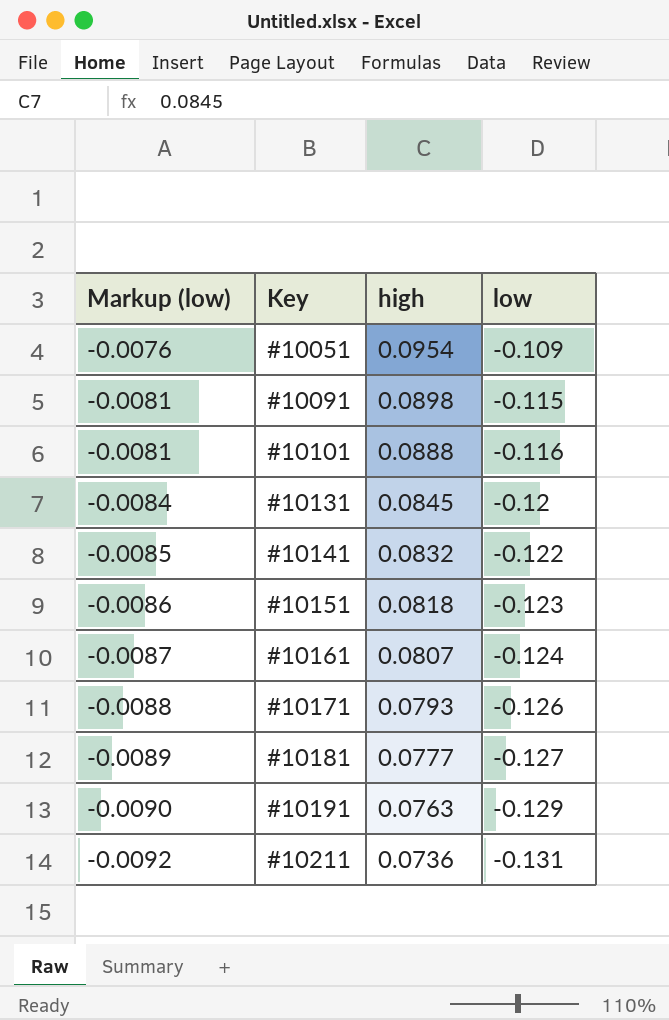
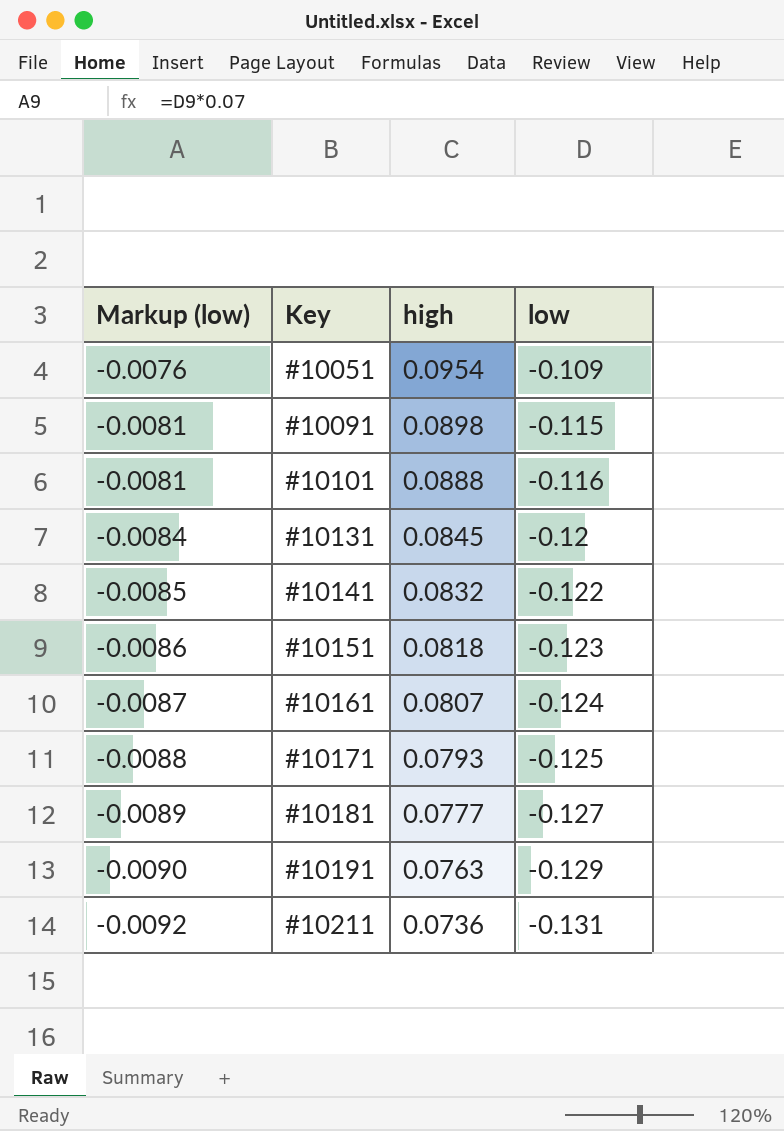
#10171 | low: -0.126 -> -0.125

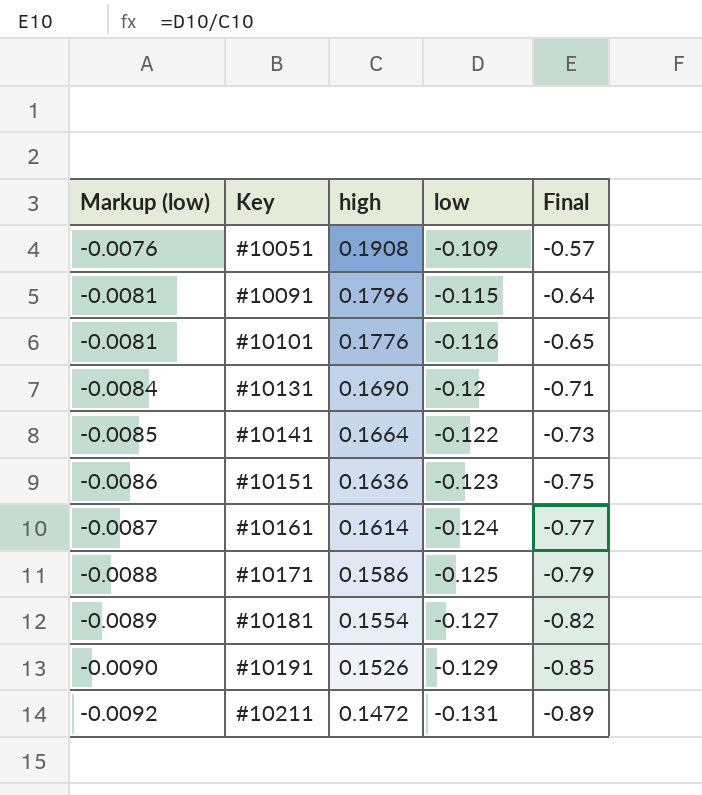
column Final | formula: none -> [low] / [high]
#10051 | high: 0.0954 -> 0.1908
#10091 | high: 0.0898 -> 0.1796
#10101 | high: 0.0888 -> 0.1776
#10131 | high: 0.0845 -> 0.1690
#10141 | high: 0.0832 -> 0.1664
#10151 | high: 0.0818 -> 0.1636
#10161 | high: 0.0807 -> 0.1614
#10171 | high: 0.0793 -> 0.1586
#10181 | high: 0.0777 -> 0.1554
#10191 | high: 0.0763 -> 0.1526
#10211 | high: 0.0736 -> 0.1472

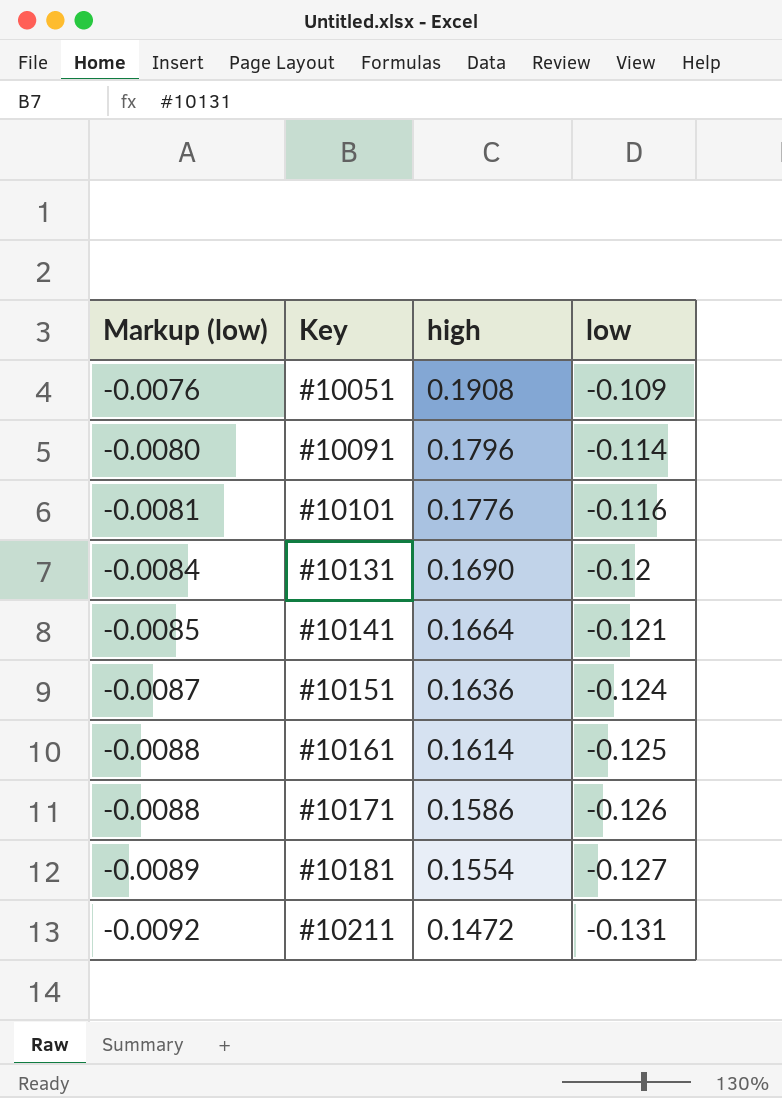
column Final | formula: [low] / [high] -> none
row #10191: -0.0090 | 0.1526 | -0.129 | -0.85 -> none
#10091 | Markup (low): -0.0081 -> -0.0080
#10091 | low: -0.115 -> -0.114
#10141 | low: -0.122 -> -0.121
#10151 | Markup (low): -0.0086 -> -0.0087
#10151 | low: -0.123 -> -0.124
#10161 | Markup (low): -0.0087 -> -0.0088
#10161 | low: -0.124 -> -0.125
#10171 | low: -0.125 -> -0.126

